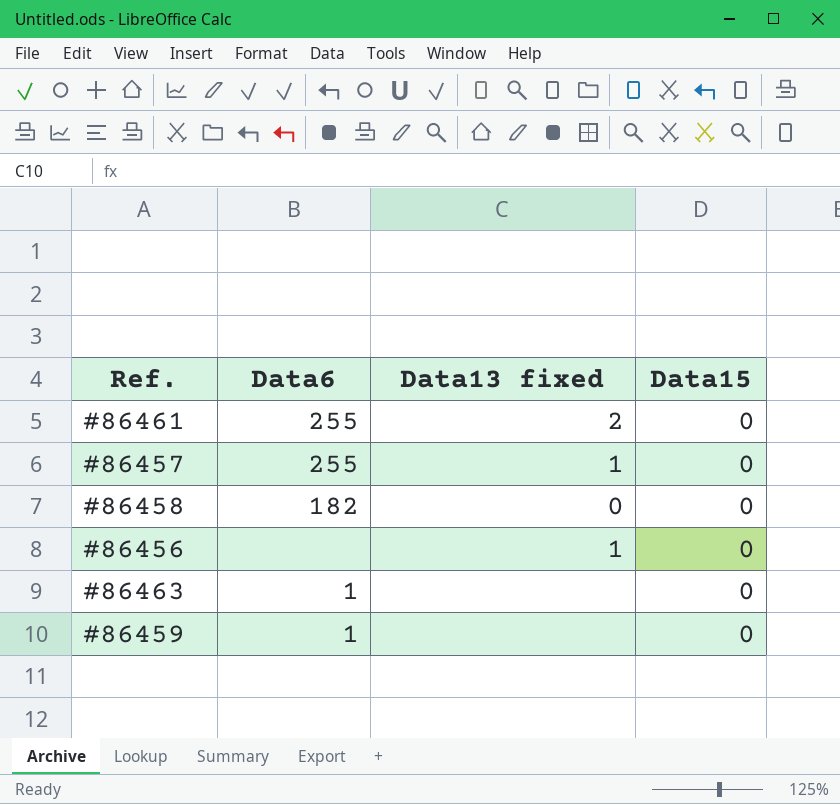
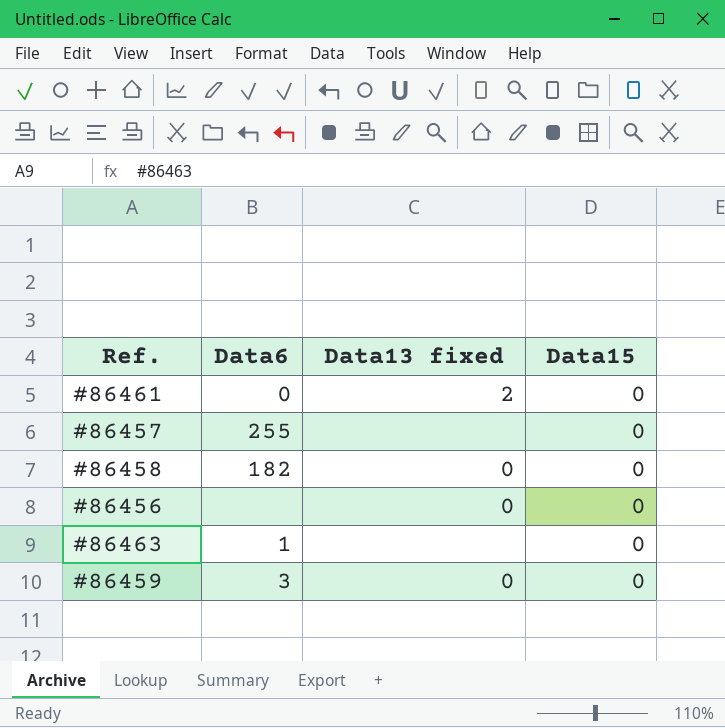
#86461 | Data6: 255 -> 0
#86457 | Data13 fixed: 1 -> none
#86456 | Data13 fixed: 1 -> 0
#86459 | Data6: 1 -> 3
#86459 | Data13 fixed: none -> 0

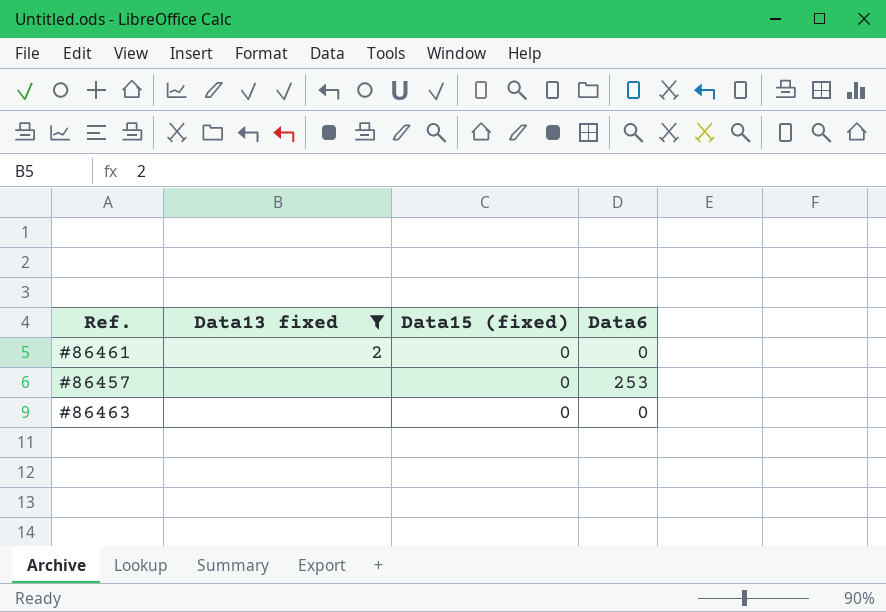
filter: none -> Data13 fixed != 0
column name: Data15 -> Data15 (fixed)
column Data6 | position: 2 -> 4
#86457 | Data6: 255 -> 253
#86463 | Data6: 1 -> 0

